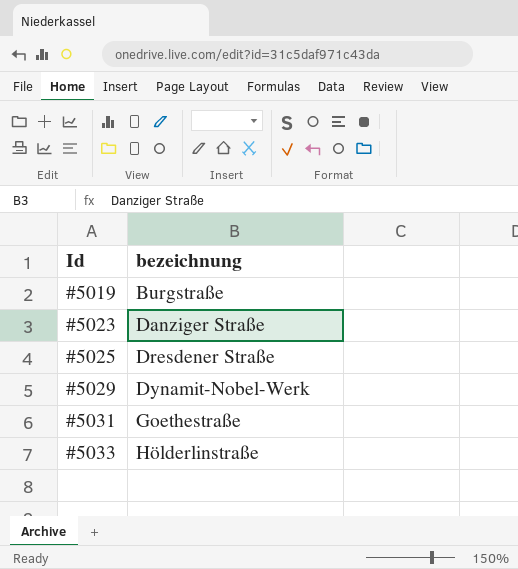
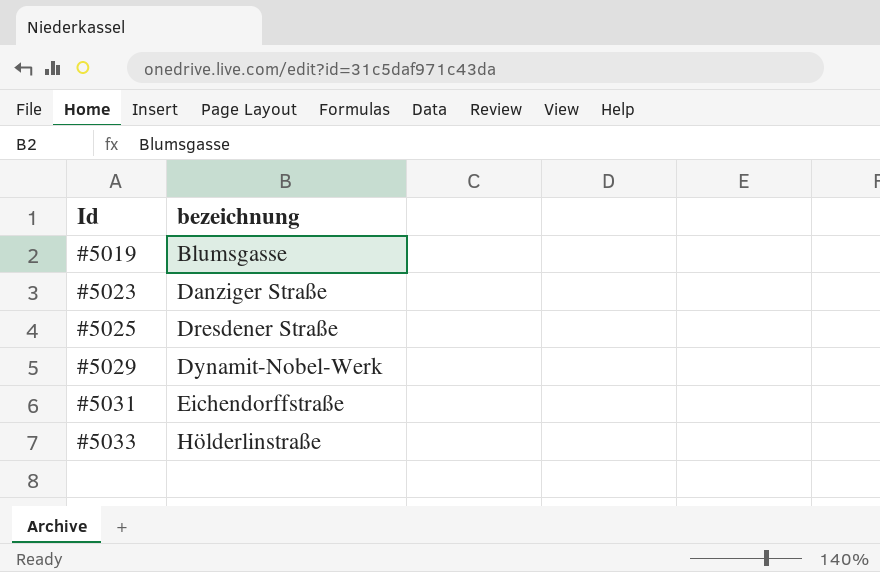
#5019 | bezeichnung: Burgstraße -> Blumsgasse
#5031 | bezeichnung: Goethestraße -> Eichendorffstraße

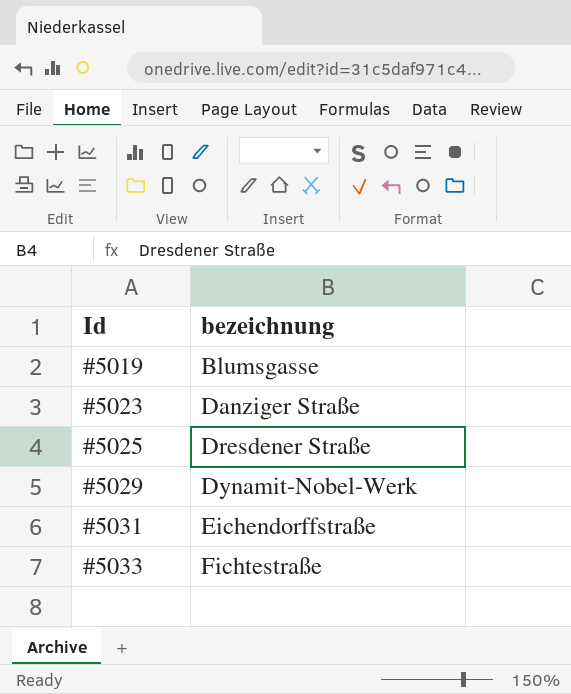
#5033 | bezeichnung: Hölderlinstraße -> Fichtestraße

